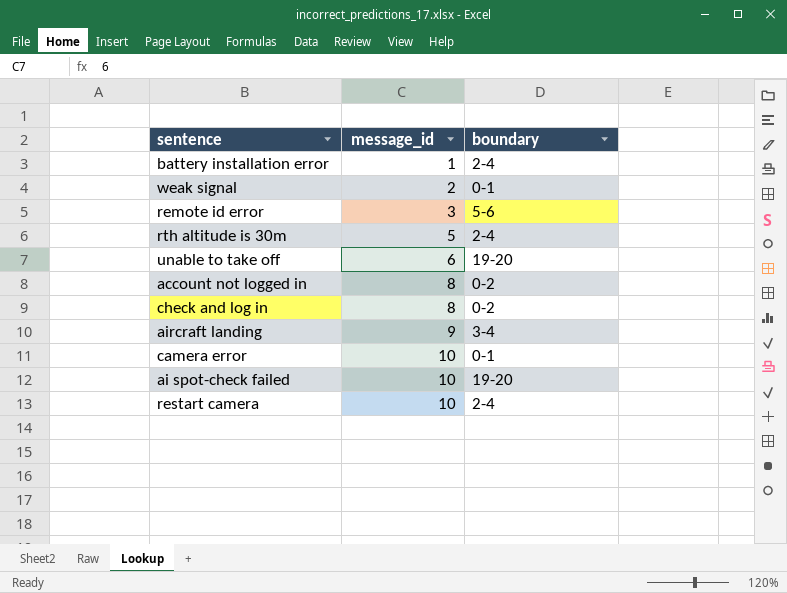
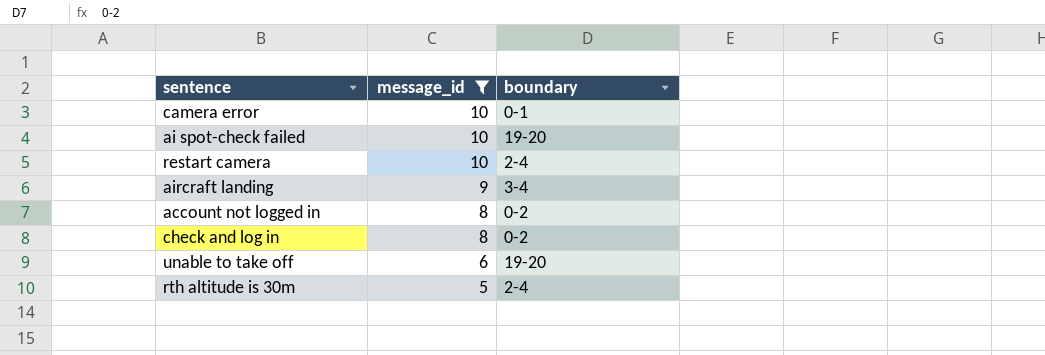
filter: none -> message_id >= 5
row order: message_id ascending -> message_id descending

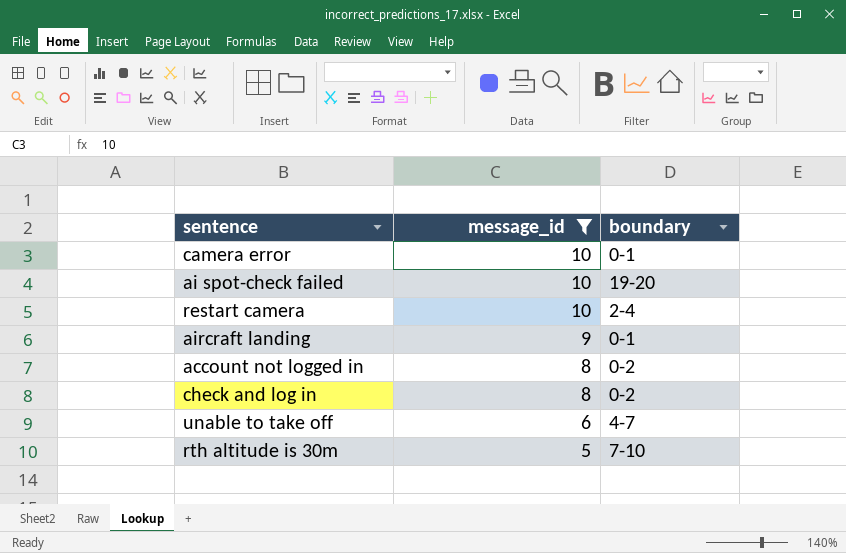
aircraft landing | boundary: 3-4 -> 0-1
unable to take off | boundary: 19-20 -> 4-7
rth altitude is 30m | boundary: 2-4 -> 7-10

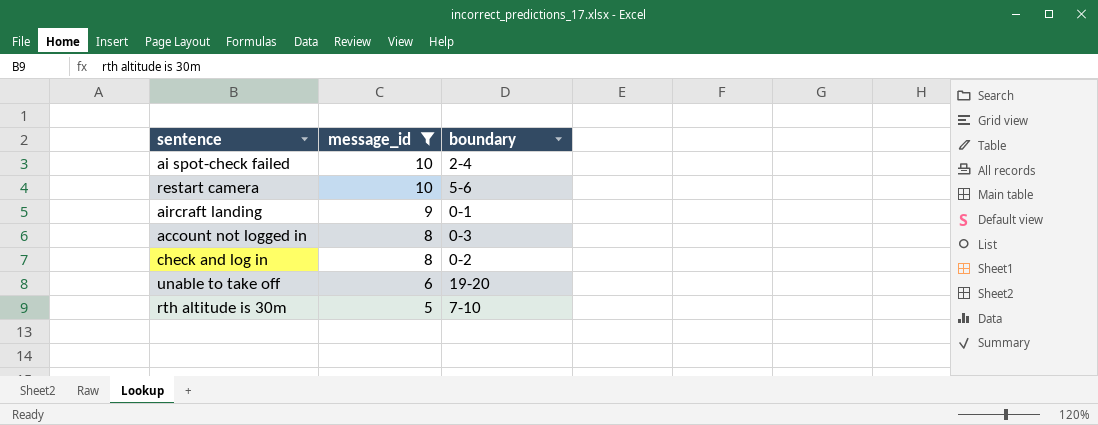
row camera error: 10 | 0-1 -> none
ai spot-check failed | boundary: 19-20 -> 2-4
restart camera | boundary: 2-4 -> 5-6
account not logged in | boundary: 0-2 -> 0-3
unable to take off | boundary: 4-7 -> 19-20

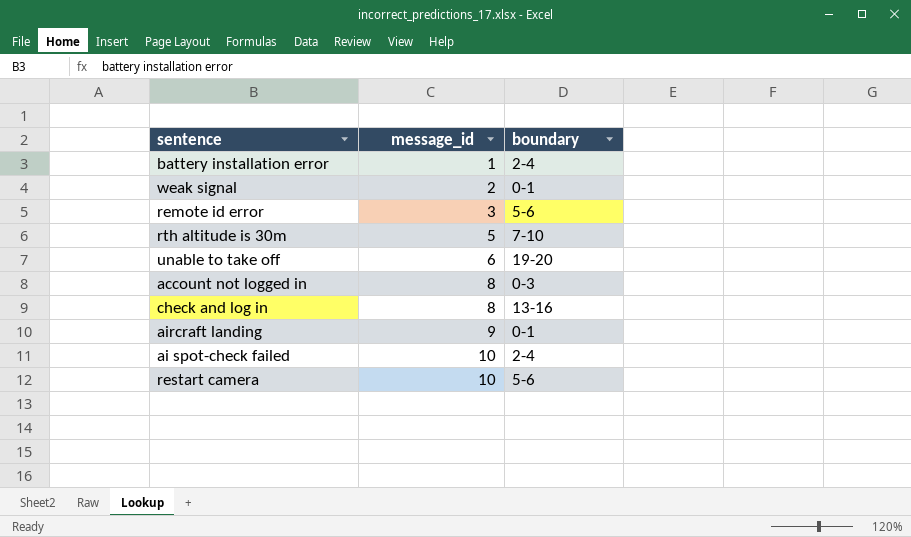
filter: message_id >= 5 -> none
row order: message_id descending -> message_id ascending
check and log in | boundary: 0-2 -> 13-16

